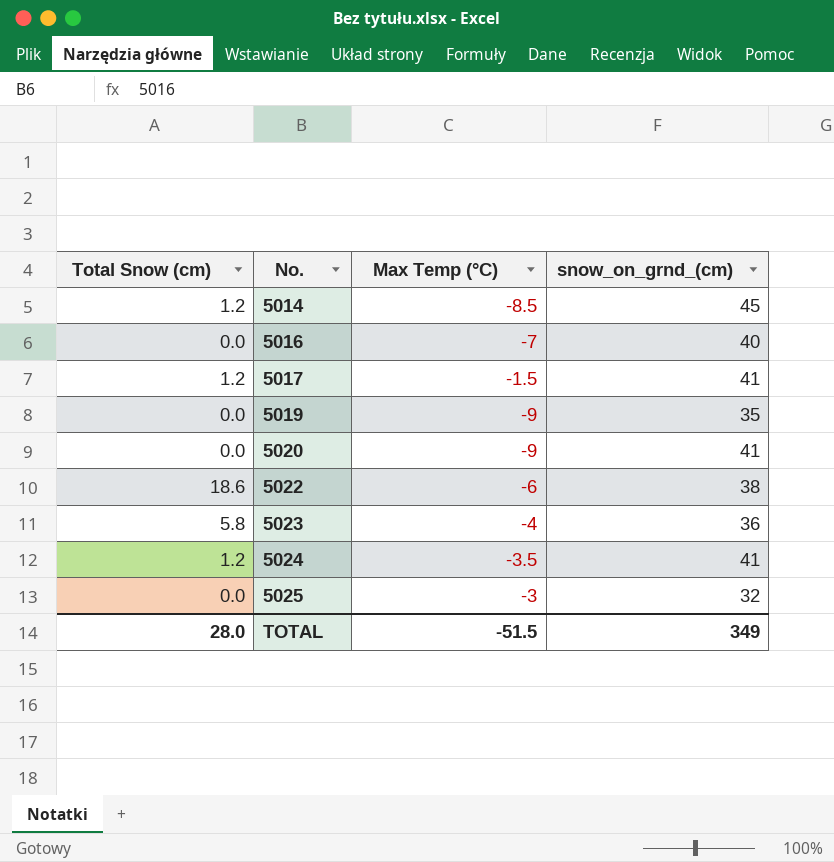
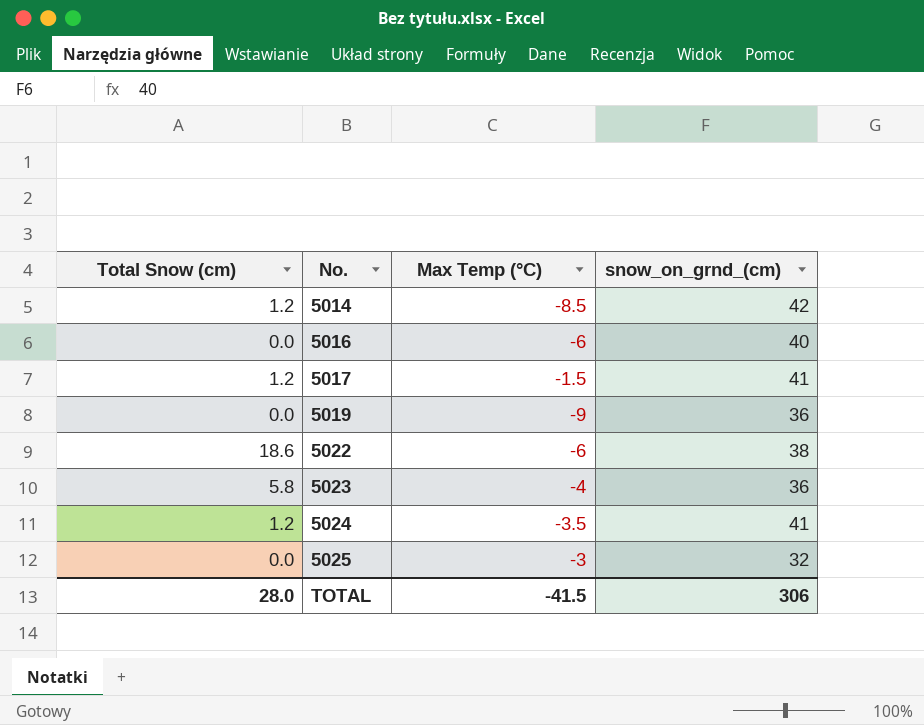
row 5020: 0.0 | -9 | 41 -> none
5014 | snow_on_grnd_(cm): 45 -> 42
5016 | Max Temp (°C): -7 -> -6
5019 | snow_on_grnd_(cm): 35 -> 36
TOTAL | Max Temp (°C): -51.5 -> -41.5
TOTAL | snow_on_grnd_(cm): 349 -> 306

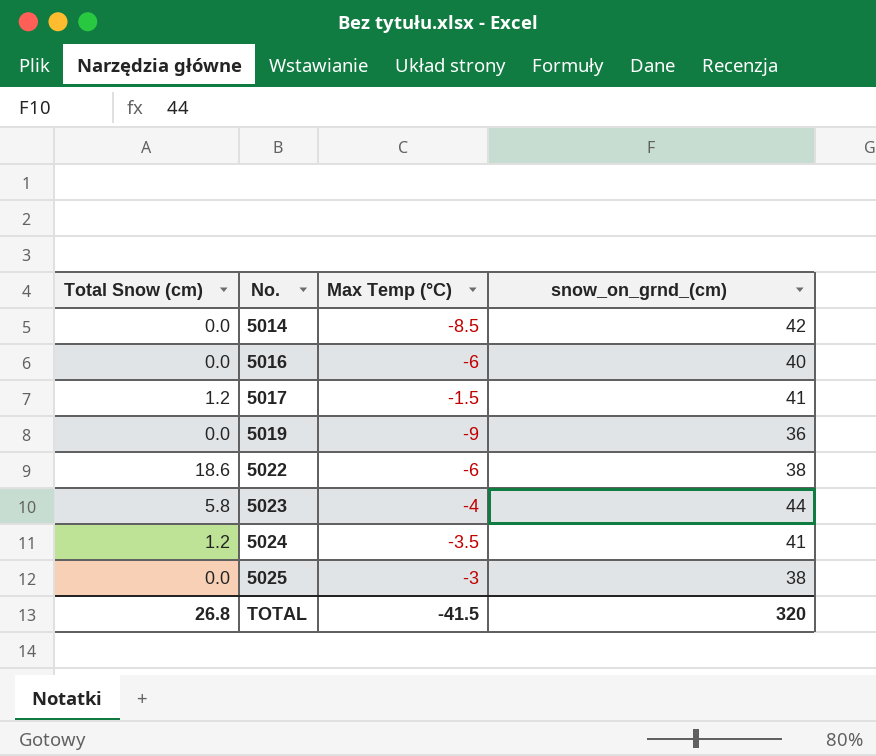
5014 | Total Snow (cm): 1.2 -> 0.0
5023 | snow_on_grnd_(cm): 36 -> 44
5025 | snow_on_grnd_(cm): 32 -> 38
TOTAL | Total Snow (cm): 28.0 -> 26.8
TOTAL | snow_on_grnd_(cm): 306 -> 320

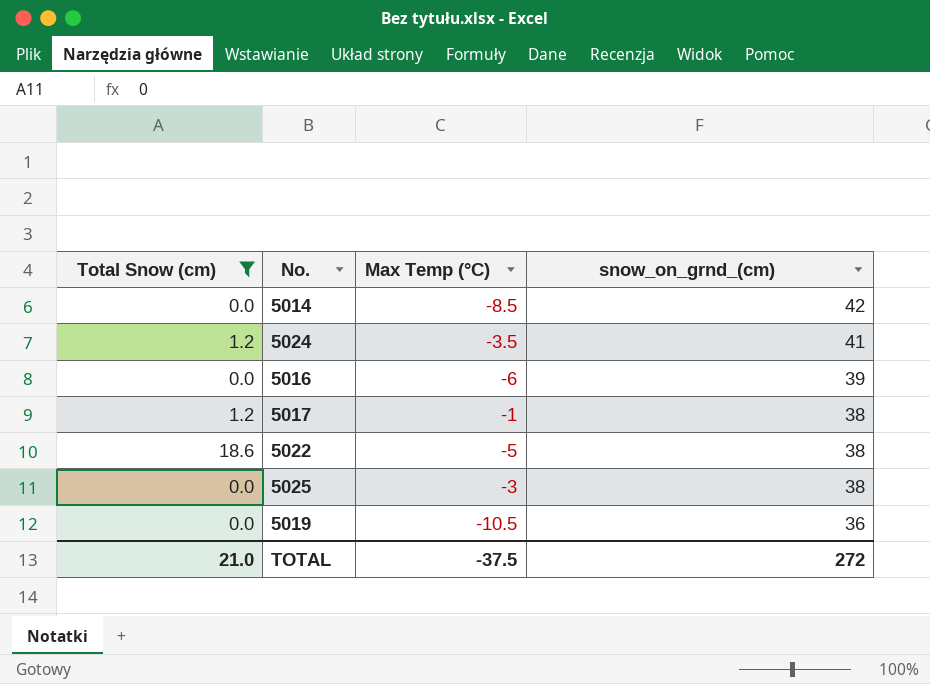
filter: none -> Total Snow (cm) != 5.8
row order: No. ascending -> snow_on_grnd_(cm) descending
5016 | snow_on_grnd_(cm): 40 -> 39
5017 | Max Temp (°C): -1.5 -> -1
5017 | snow_on_grnd_(cm): 41 -> 38
5022 | Max Temp (°C): -6 -> -5
5019 | Max Temp (°C): -9 -> -10.5
TOTAL | Total Snow (cm): 26.8 -> 21.0
TOTAL | Max Temp (°C): -41.5 -> -37.5
TOTAL | snow_on_grnd_(cm): 320 -> 272

